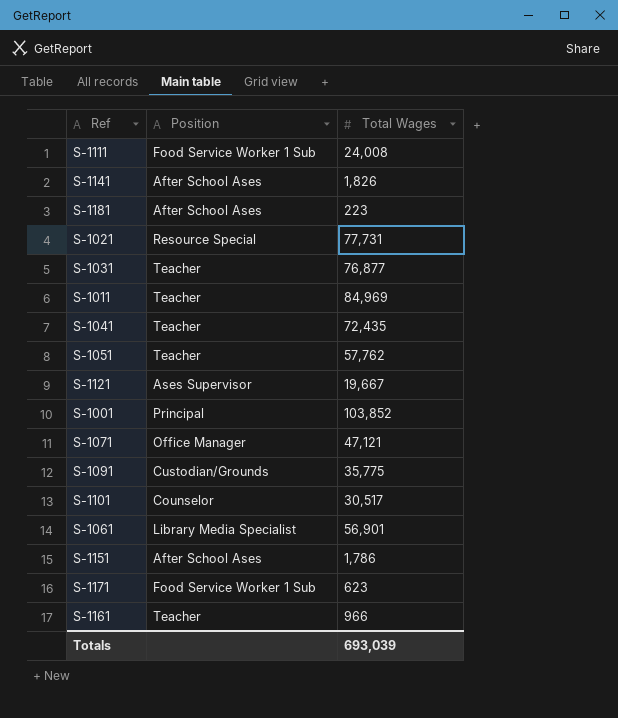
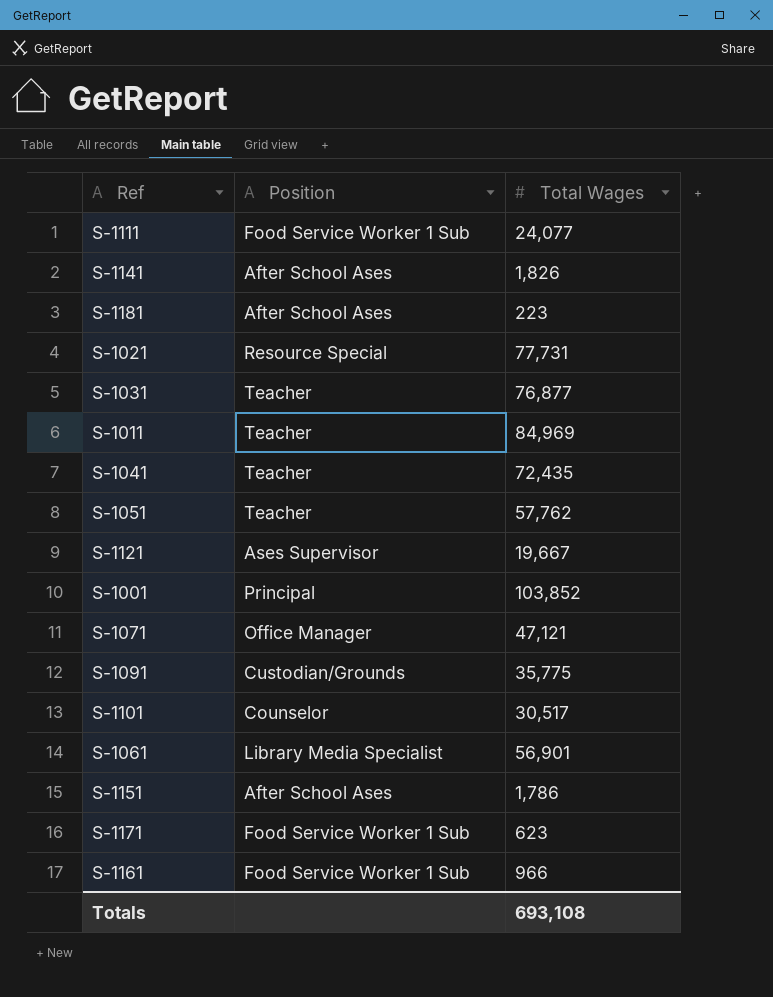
S-1111 | Total Wages: 24,008 -> 24,077
S-1161 | Position: Teacher -> Food Service Worker 1 Sub
Totals | Total Wages: 693,039 -> 693,108

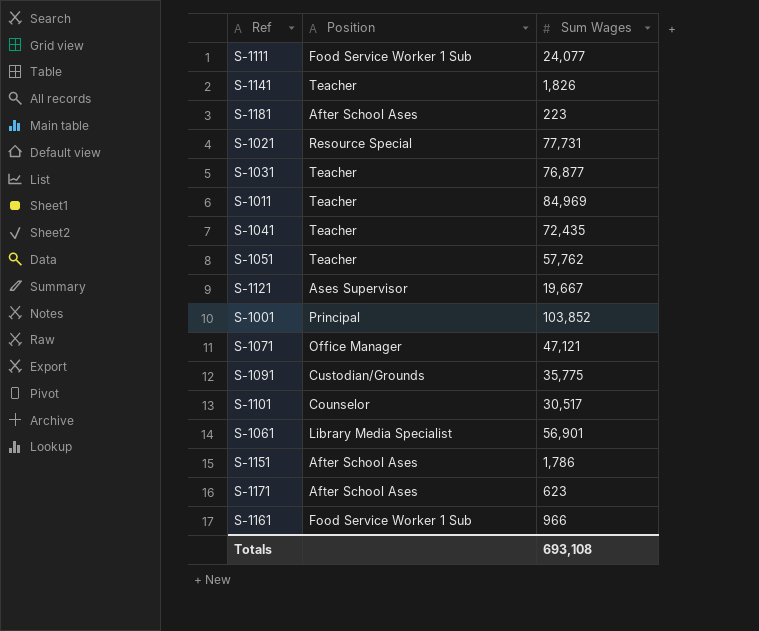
column name: Total Wages -> Sum Wages
S-1141 | Position: After School Ases -> Teacher
S-1171 | Position: Food Service Worker 1 Sub -> After School Ases

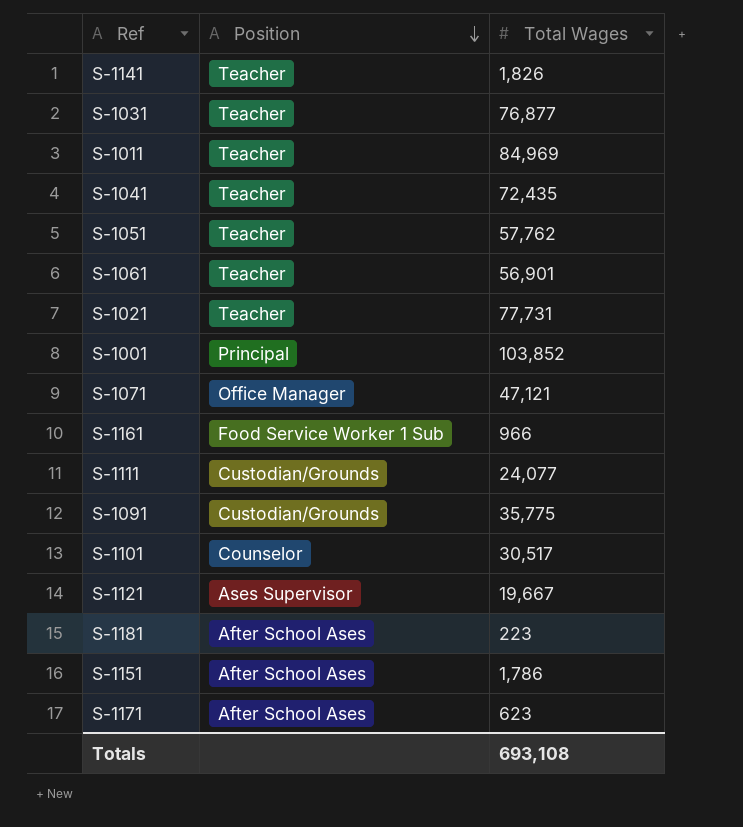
row order: none -> Position descending
column name: Sum Wages -> Total Wages
S-1061 | Position: Library Media Specialist -> Teacher
S-1021 | Position: Resource Special -> Teacher
S-1111 | Position: Food Service Worker 1 Sub -> Custodian/Grounds

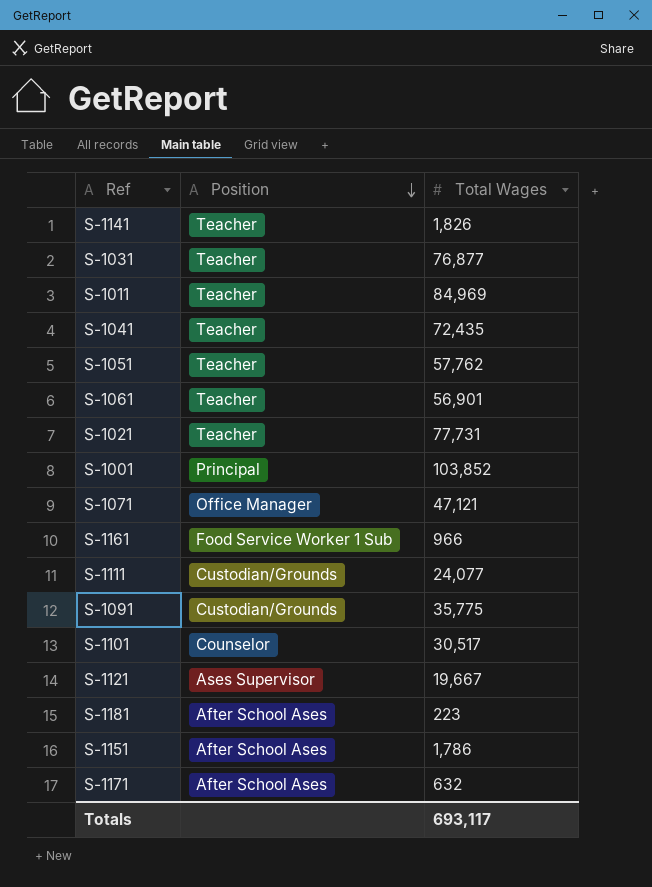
S-1171 | Total Wages: 623 -> 632
Totals | Total Wages: 693,108 -> 693,117

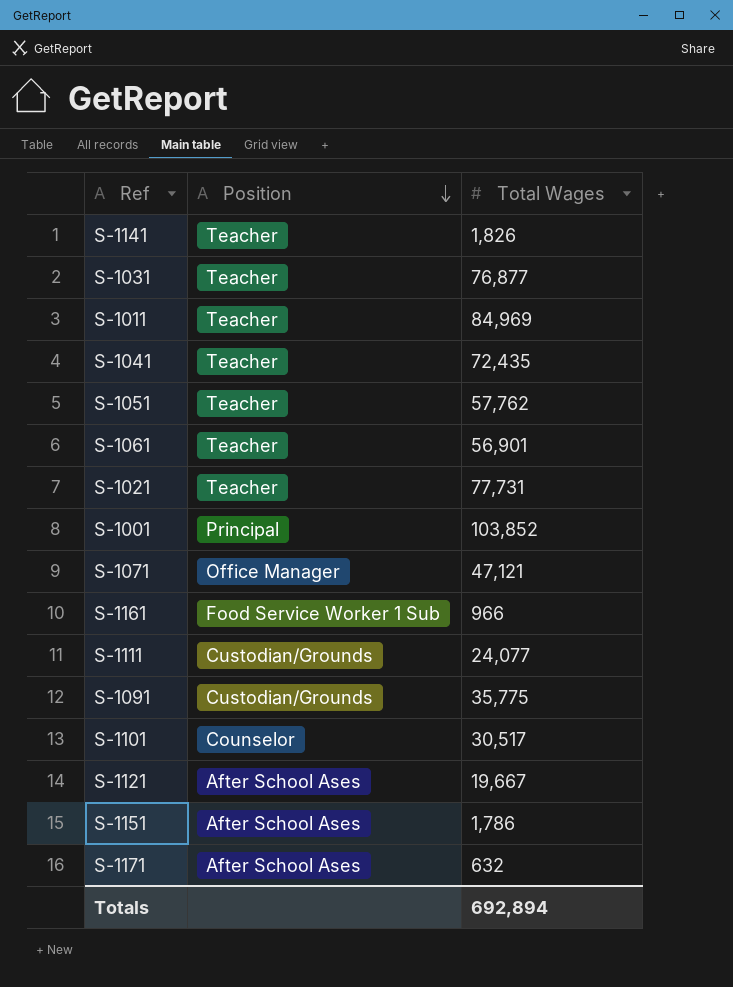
row S-1181: After School Ases | 223 -> none
S-1121 | Position: Ases Supervisor -> After School Ases
Totals | Total Wages: 693,117 -> 692,894

